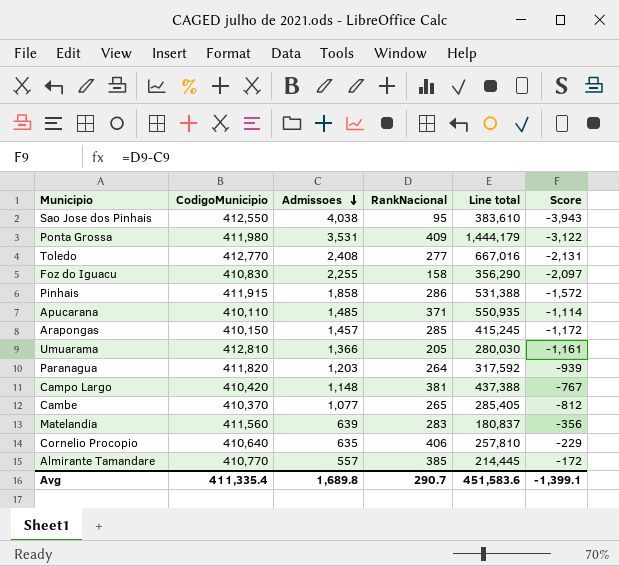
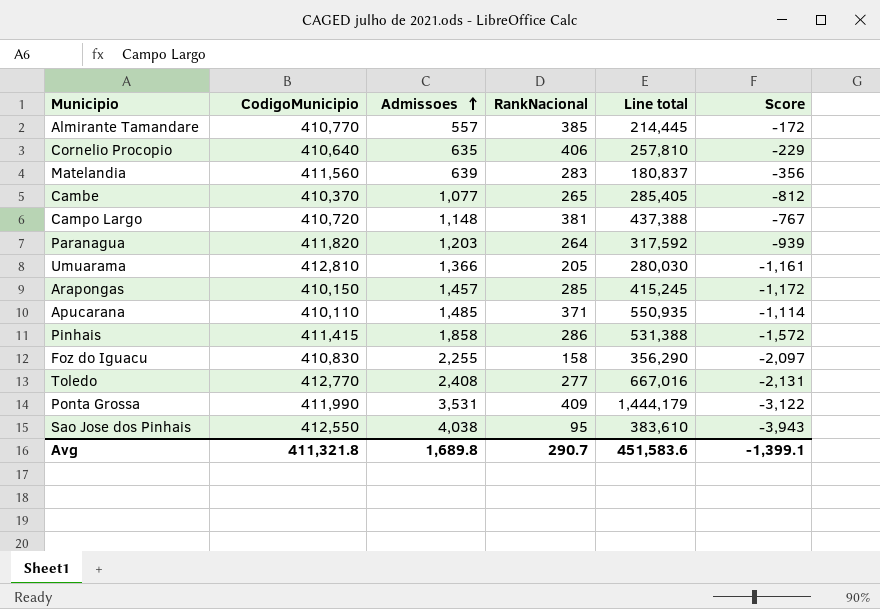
row order: Admissoes descending -> Admissoes ascending
Campo Largo | CodigoMunicipio: 410,420 -> 410,720
Pinhais | CodigoMunicipio: 411,915 -> 411,415
Ponta Grossa | CodigoMunicipio: 411,980 -> 411,990
Avg | CodigoMunicipio: 411,335.4 -> 411,321.8

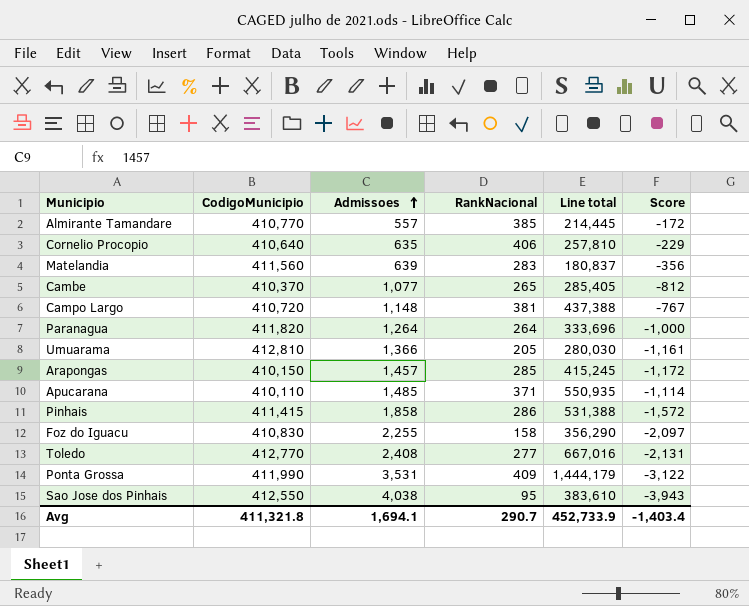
Paranagua | Admissoes: 1,203 -> 1,264
Paranagua | Line total: 317,592 -> 333,696
Paranagua | Score: -939 -> -1,000
Avg | Admissoes: 1,689.8 -> 1,694.1
Avg | Line total: 451,583.6 -> 452,733.9
Avg | Score: -1,399.1 -> -1,403.4

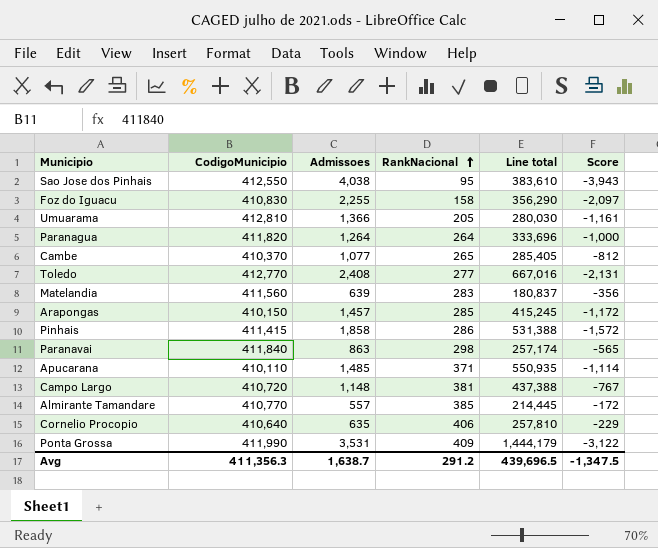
row order: Admissoes ascending -> RankNacional ascending
row Paranavai: none -> 411,840 | 863 | 298 | 257,174 | -565
Avg | CodigoMunicipio: 411,321.8 -> 411,356.3
Avg | Admissoes: 1,694.1 -> 1,638.7
Avg | RankNacional: 290.7 -> 291.2
Avg | Line total: 452,733.9 -> 439,696.5
Avg | Score: -1,403.4 -> -1,347.5

